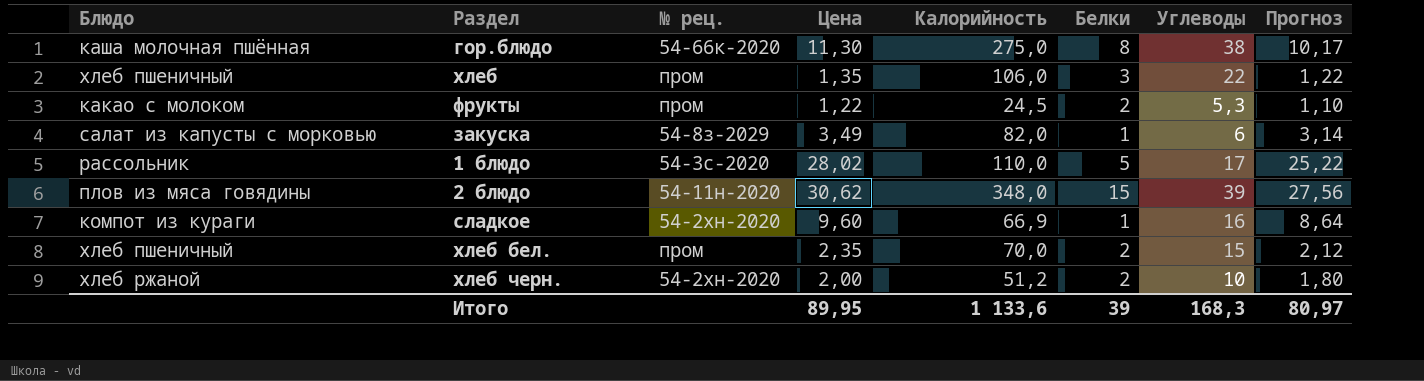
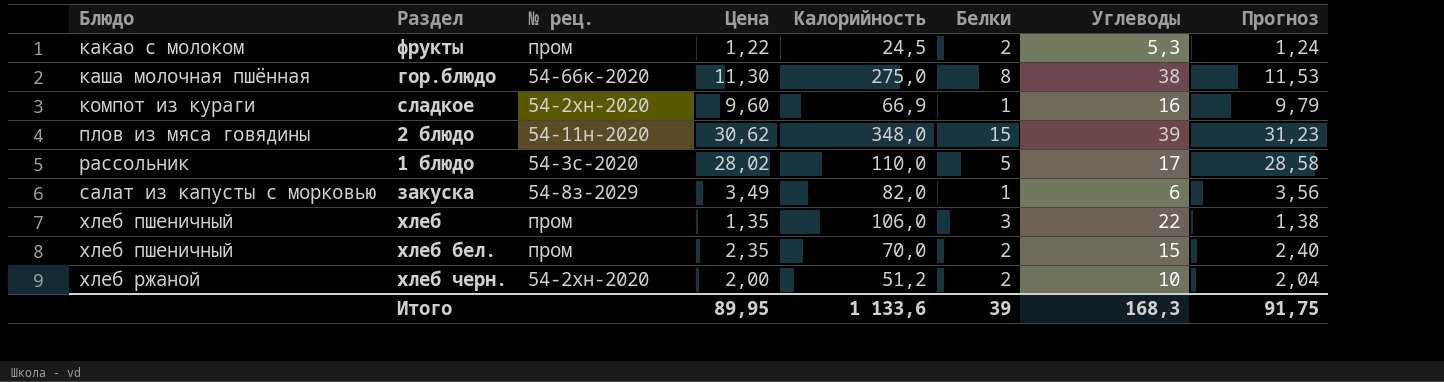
row order: none -> Блюдо ascending
column Прогноз | formula: [Цена] * 0,9 -> [Цена] * 1,02
Итого | Прогноз: 80,97 -> 91,75

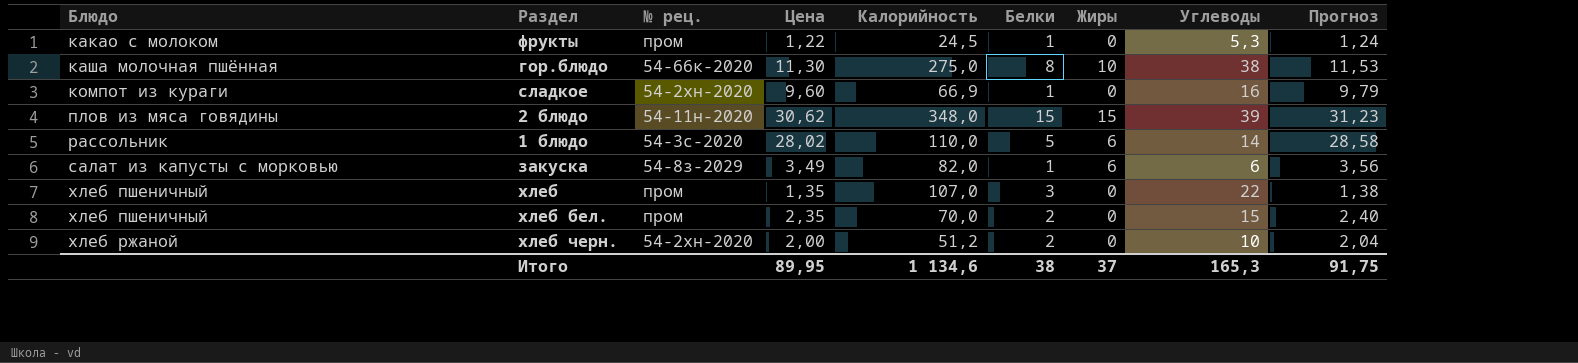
column Жиры | position: none -> 7
фрукты | Белки: 2 -> 1
1 блюдо | Углеводы: 17 -> 14
хлеб | Калорийность: 106,0 -> 107,0
Итого | Калорийность: 1 133,6 -> 1 134,6
Итого | Белки: 39 -> 38
Итого | Углеводы: 168,3 -> 165,3

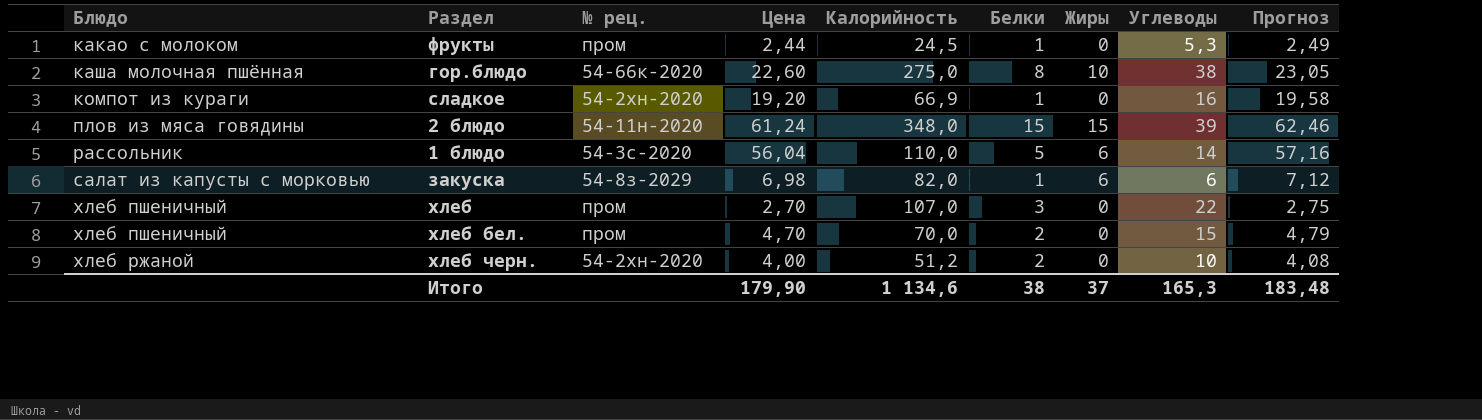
фрукты | Цена: 1,22 -> 2,44
фрукты | Прогноз: 1,24 -> 2,49
гор.блюдо | Цена: 11,30 -> 22,60
гор.блюдо | Прогноз: 11,53 -> 23,05
сладкое | Цена: 9,60 -> 19,20
сладкое | Прогноз: 9,79 -> 19,58
2 блюдо | Цена: 30,62 -> 61,24
2 блюдо | Прогноз: 31,23 -> 62,46
1 блюдо | Цена: 28,02 -> 56,04
1 блюдо | Прогноз: 28,58 -> 57,16
закуска | Цена: 3,49 -> 6,98
закуска | Прогноз: 3,56 -> 7,12
хлеб | Цена: 1,35 -> 2,70
хлеб | Прогноз: 1,38 -> 2,75
хлеб бел. | Цена: 2,35 -> 4,70
хлеб бел. | Прогноз: 2,40 -> 4,79
хлеб черн. | Цена: 2,00 -> 4,00
хлеб черн. | Прогноз: 2,04 -> 4,08
Итого | Цена: 89,95 -> 179,90
Итого | Прогноз: 91,75 -> 183,48

